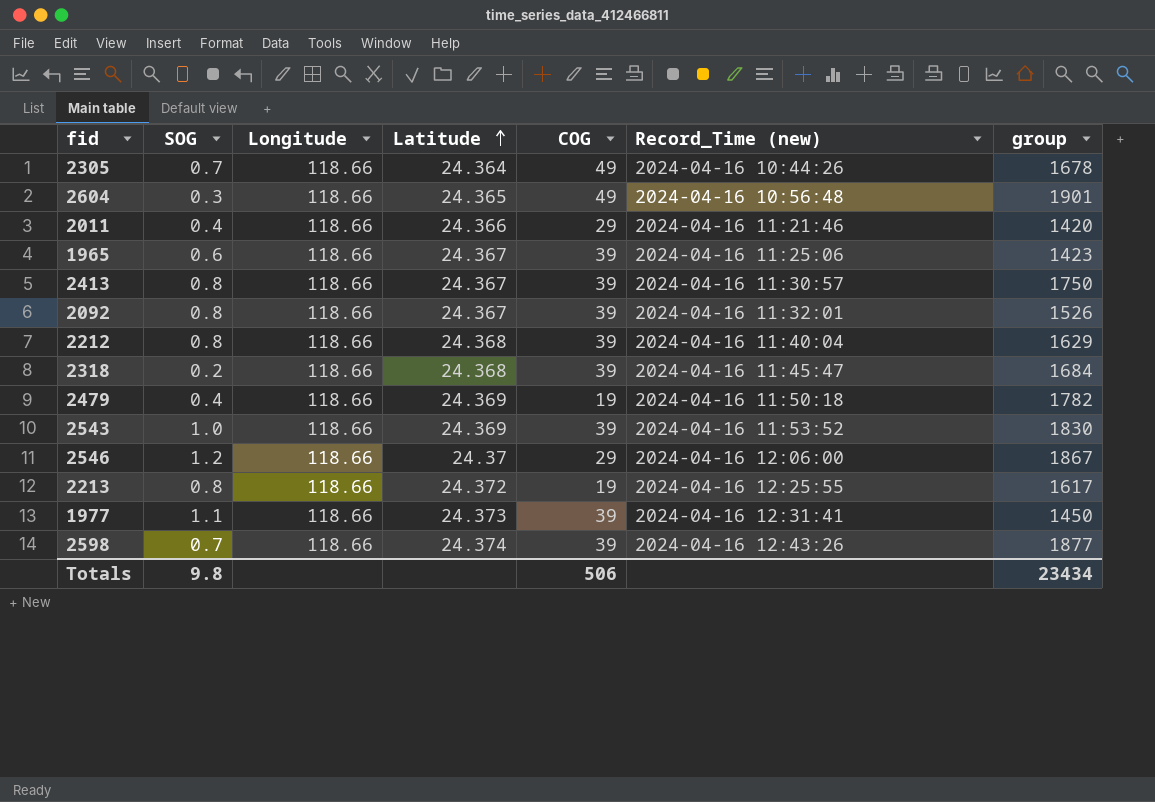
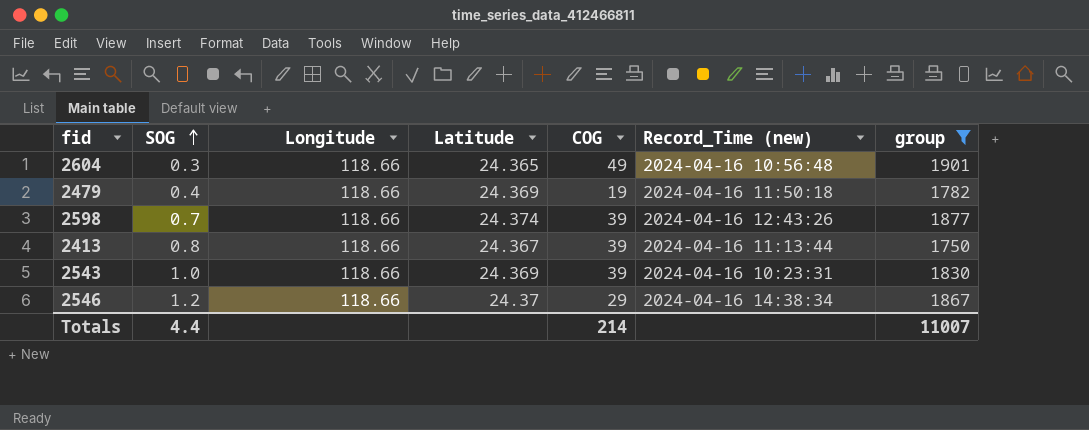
filter: none -> group >= 1750
row order: Latitude ascending -> SOG ascending
2413 | Record_Time (new): 2024-04-16 11:30:57 -> 2024-04-16 11:13:44
2543 | Record_Time (new): 2024-04-16 11:53:52 -> 2024-04-16 10:23:31
2546 | Record_Time (new): 2024-04-16 12:06:00 -> 2024-04-16 14:38:34
Totals | SOG: 9.8 -> 4.4
Totals | COG: 506 -> 214
Totals | group: 23434 -> 11007

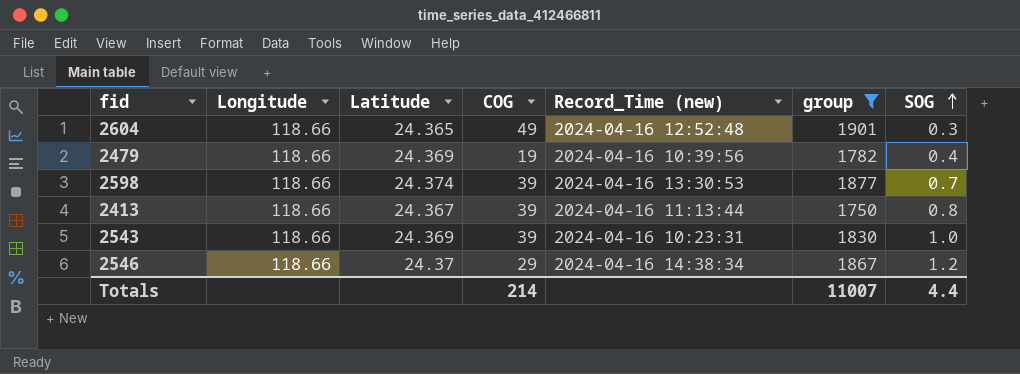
column SOG | position: 2 -> 7
2604 | Record_Time (new): 2024-04-16 10:56:48 -> 2024-04-16 12:52:48
2479 | Record_Time (new): 2024-04-16 11:50:18 -> 2024-04-16 10:39:56
2598 | Record_Time (new): 2024-04-16 12:43:26 -> 2024-04-16 13:30:53

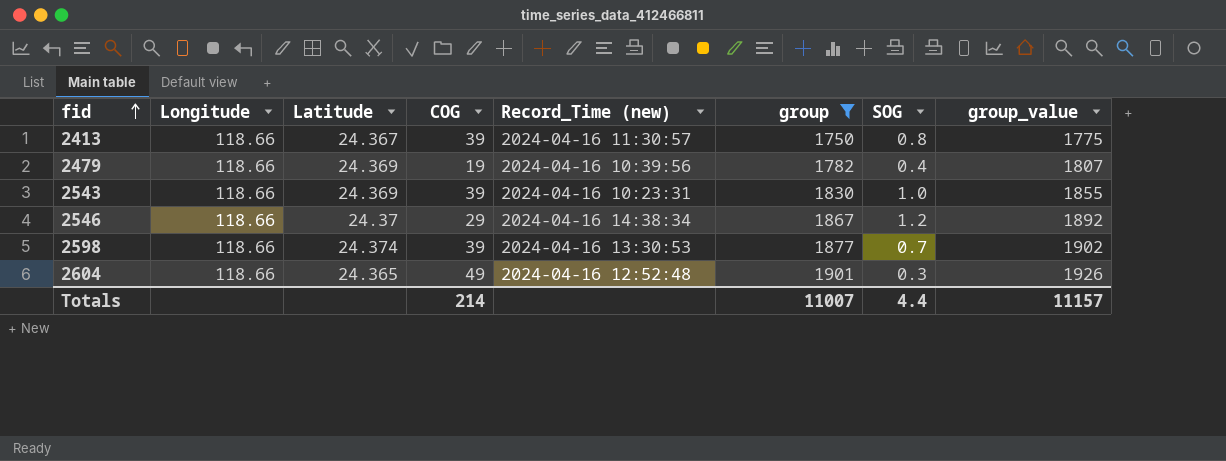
row order: SOG ascending -> fid ascending
column group_value | formula: none -> [group] + 25
2413 | Record_Time (new): 2024-04-16 11:13:44 -> 2024-04-16 11:30:57

